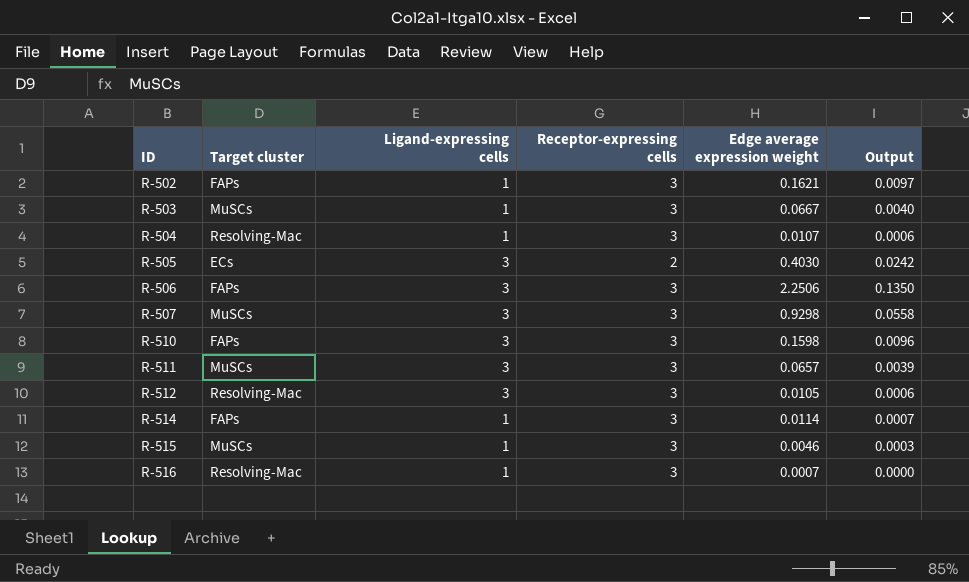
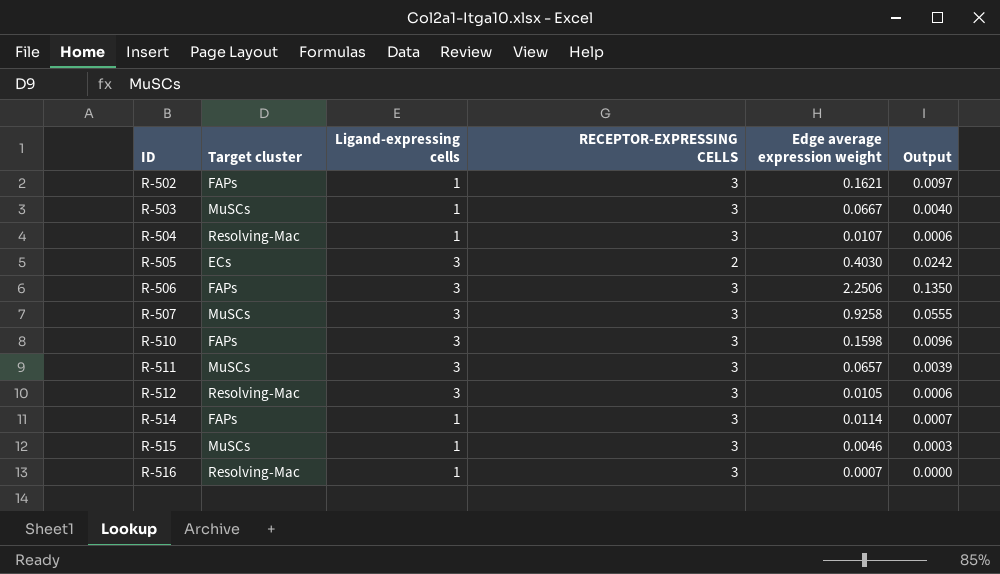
column name: Receptor-expressing cells -> RECEPTOR-EXPRESSING CELLS
R-507 | Edge average expression weight: 0.9298 -> 0.9258
R-507 | Output: 0.0558 -> 0.0555

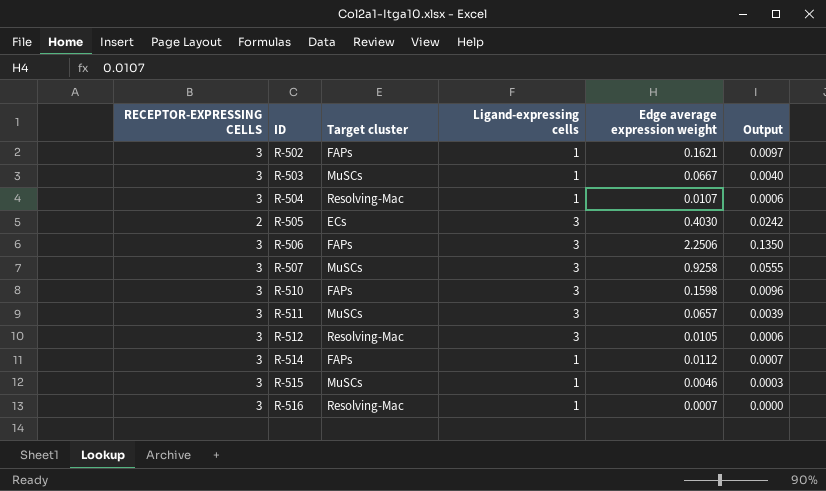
column RECEPTOR-EXPRESSING CELLS | position: 4 -> 1
R-514 | Edge average expression weight: 0.0114 -> 0.0112

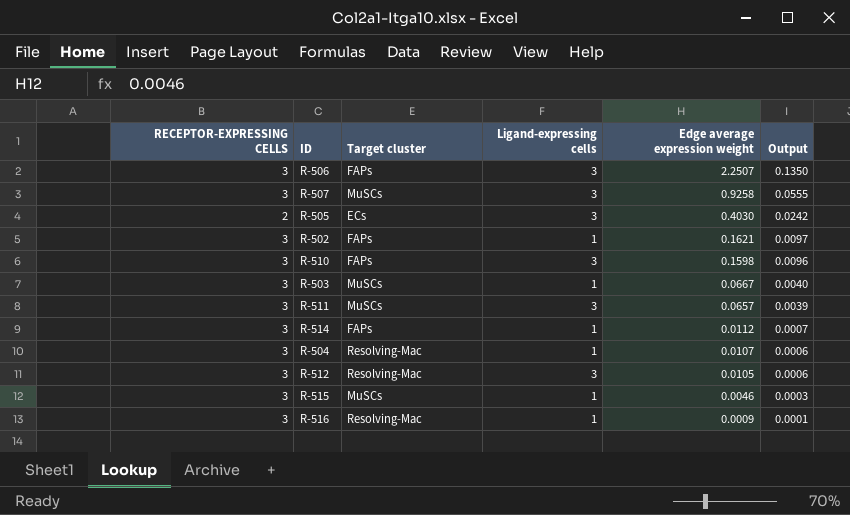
row order: ID ascending -> Edge average expression weight descending
R-506 | Edge average expression weight: 2.2506 -> 2.2507
R-516 | Edge average expression weight: 0.0007 -> 0.0009
R-516 | Output: 0.0000 -> 0.0001

